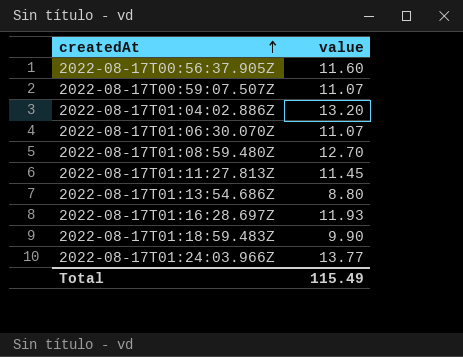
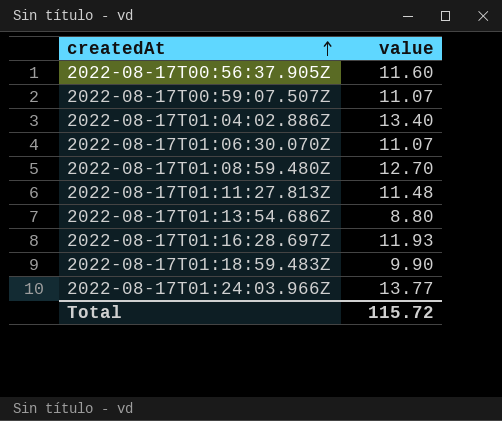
2022-08-17T01:04:02.886Z | value: 13.20 -> 13.40
2022-08-17T01:11:27.813Z | value: 11.45 -> 11.48
Total | value: 115.49 -> 115.72

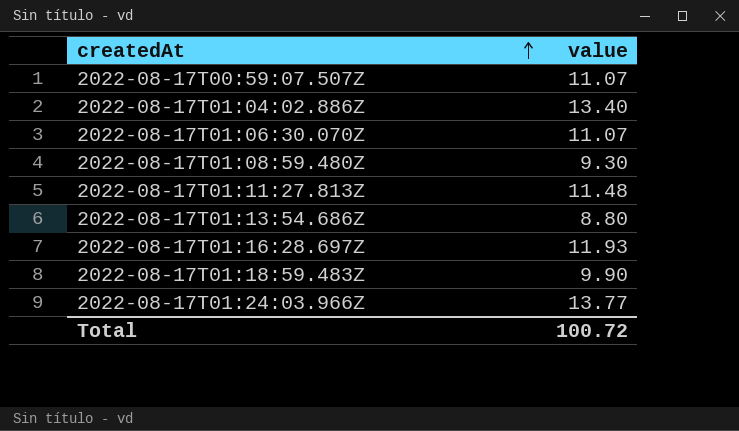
row 2022-08-17T00:56:37.905Z: 11.60 -> none
2022-08-17T01:08:59.480Z | value: 12.70 -> 9.30
Total | value: 115.72 -> 100.72

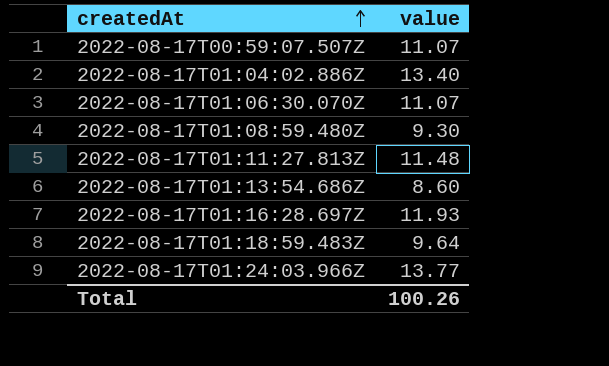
2022-08-17T01:13:54.686Z | value: 8.80 -> 8.60
2022-08-17T01:18:59.483Z | value: 9.90 -> 9.64
Total | value: 100.72 -> 100.26

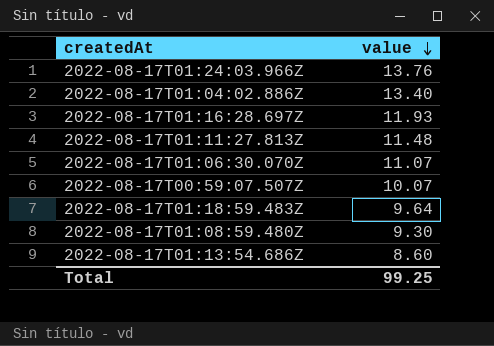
row order: createdAt ascending -> value descending
2022-08-17T01:24:03.966Z | value: 13.77 -> 13.76
2022-08-17T00:59:07.507Z | value: 11.07 -> 10.07
Total | value: 100.26 -> 99.25

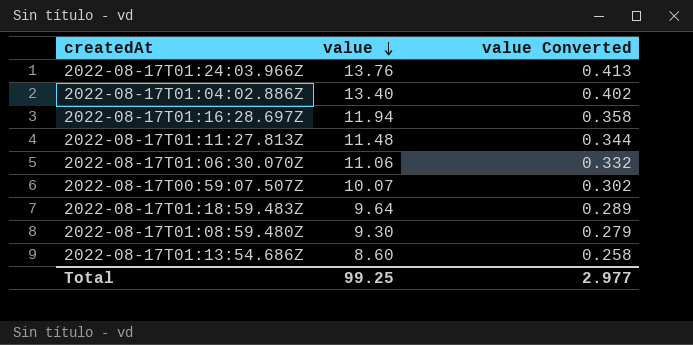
column value Converted | formula: none -> [value] * 0.03
2022-08-17T01:16:28.697Z | value: 11.93 -> 11.94
2022-08-17T01:06:30.070Z | value: 11.07 -> 11.06

